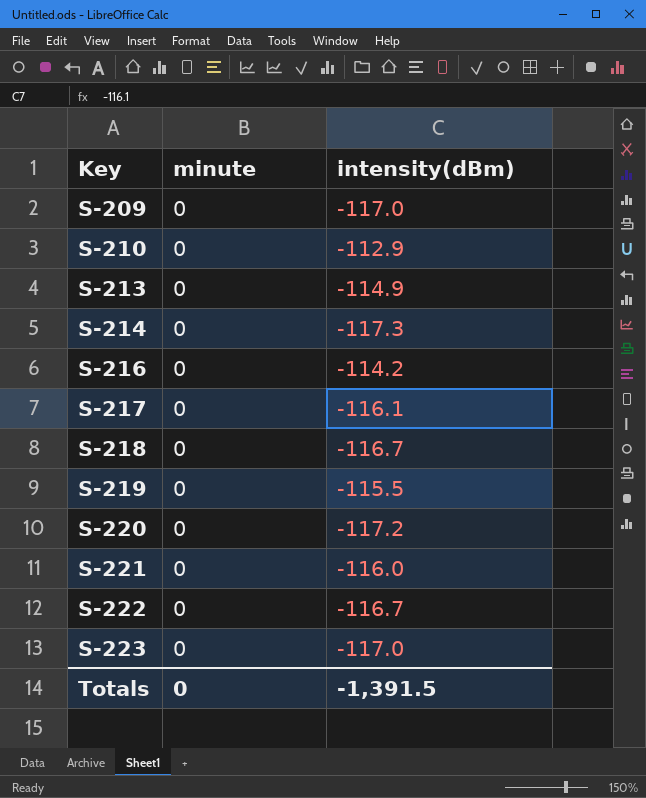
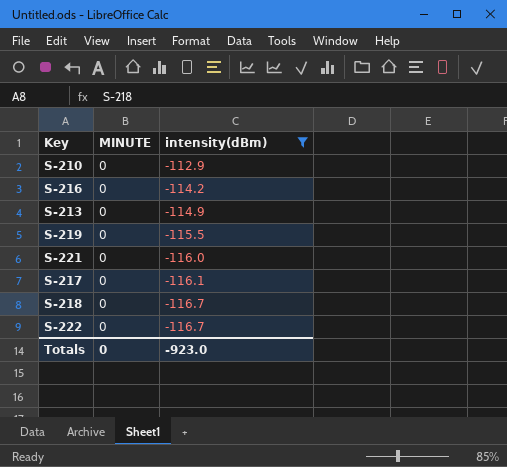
filter: none -> intensity(dBm) >= -116.7
row order: Key ascending -> intensity(dBm) descending
column name: minute -> MINUTE
Totals | intensity(dBm): -1,391.5 -> -923.0

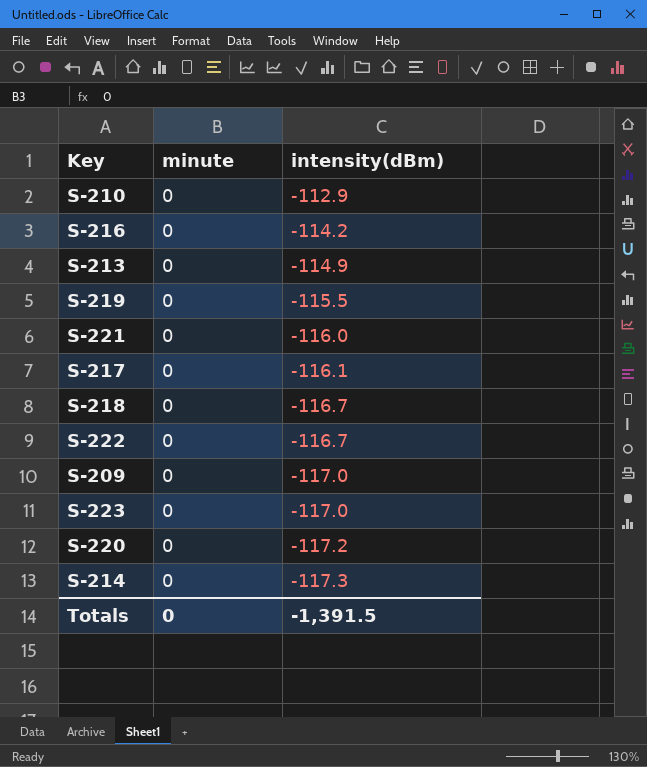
filter: intensity(dBm) >= -116.7 -> none
column name: MINUTE -> minute
Totals | intensity(dBm): -923.0 -> -1,391.5

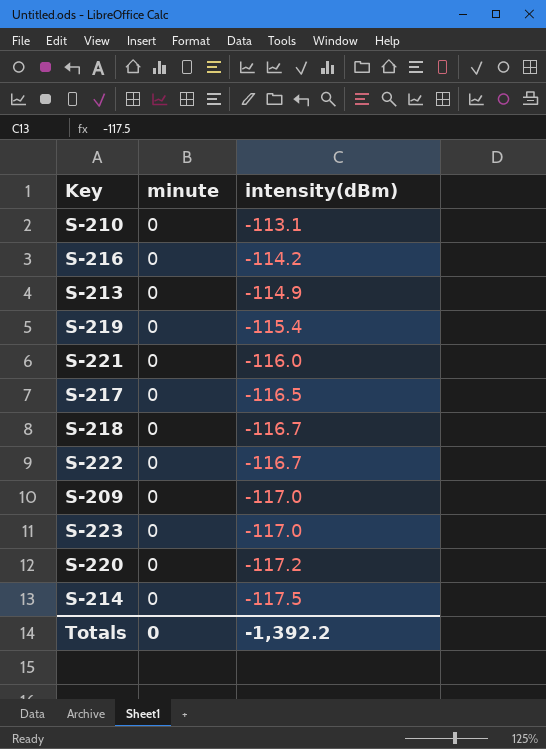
S-210 | intensity(dBm): -112.9 -> -113.1
S-219 | intensity(dBm): -115.5 -> -115.4
S-217 | intensity(dBm): -116.1 -> -116.5
S-214 | intensity(dBm): -117.3 -> -117.5
Totals | intensity(dBm): -1,391.5 -> -1,392.2

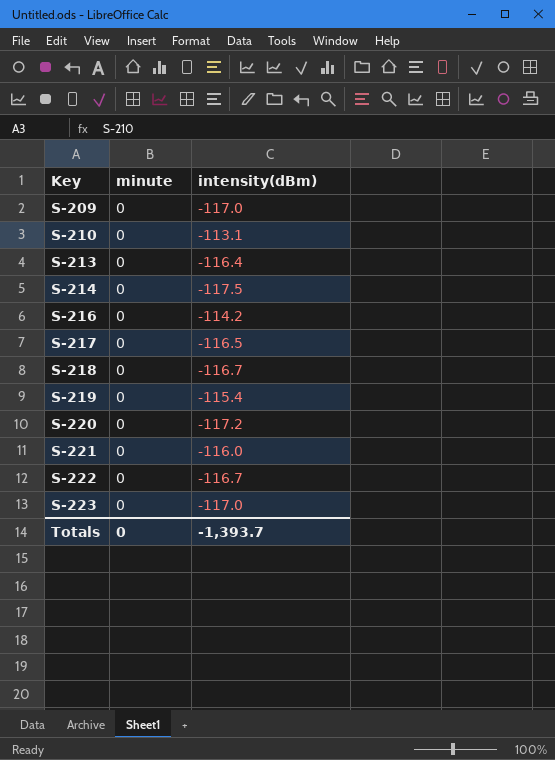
row order: intensity(dBm) descending -> Key ascending
S-213 | intensity(dBm): -114.9 -> -116.4
Totals | intensity(dBm): -1,392.2 -> -1,393.7

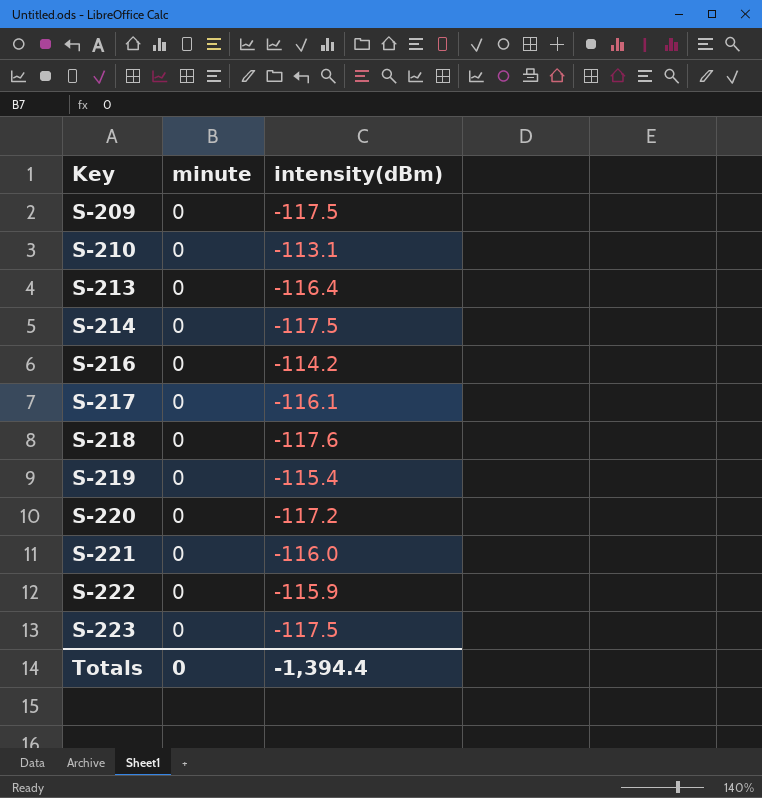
S-209 | intensity(dBm): -117.0 -> -117.5
S-217 | intensity(dBm): -116.5 -> -116.1
S-218 | intensity(dBm): -116.7 -> -117.6
S-222 | intensity(dBm): -116.7 -> -115.9
S-223 | intensity(dBm): -117.0 -> -117.5
Totals | intensity(dBm): -1,393.7 -> -1,394.4

